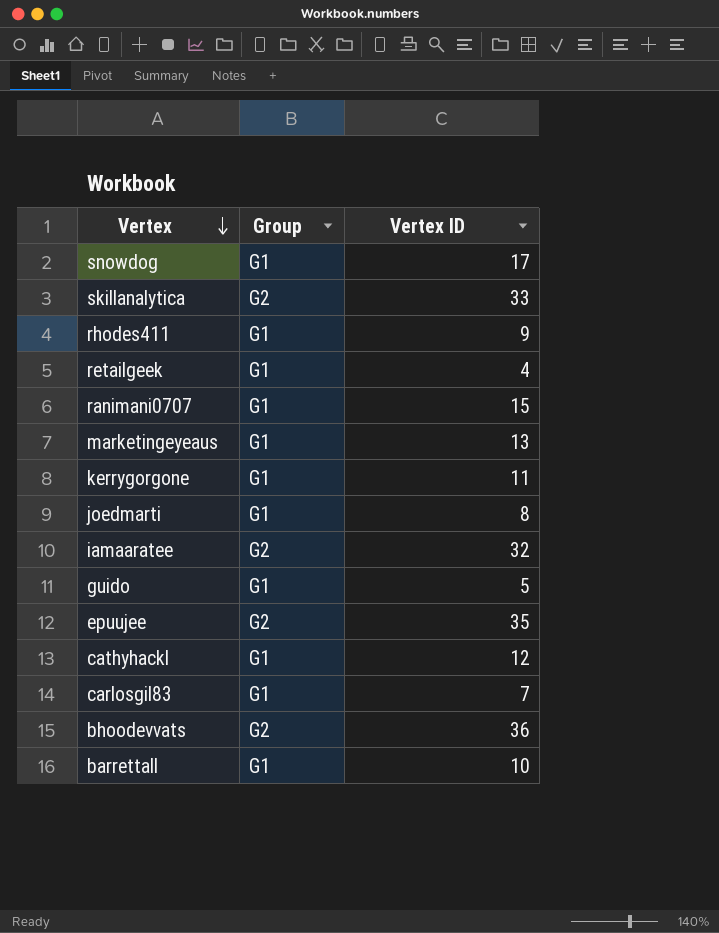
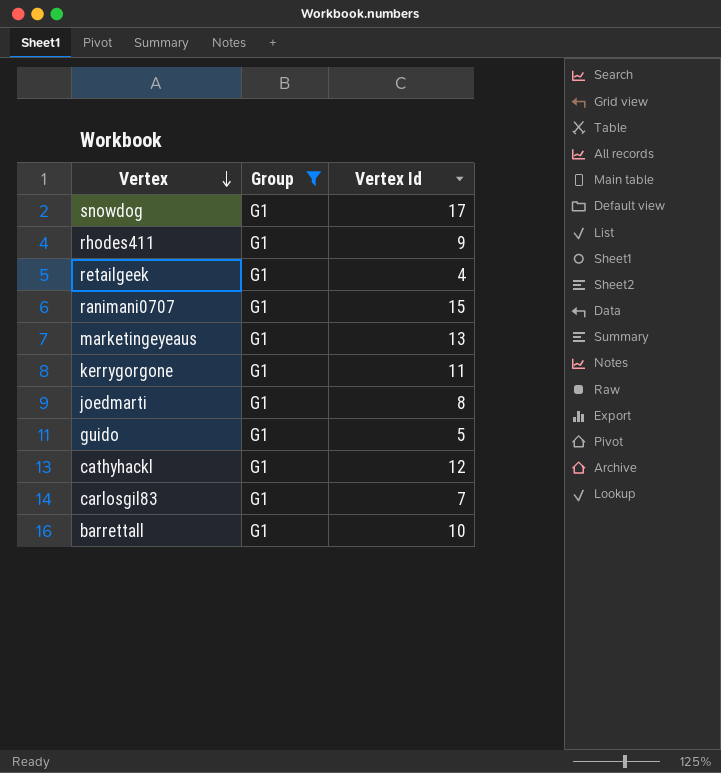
filter: none -> Group = G1
column name: Vertex ID -> Vertex Id

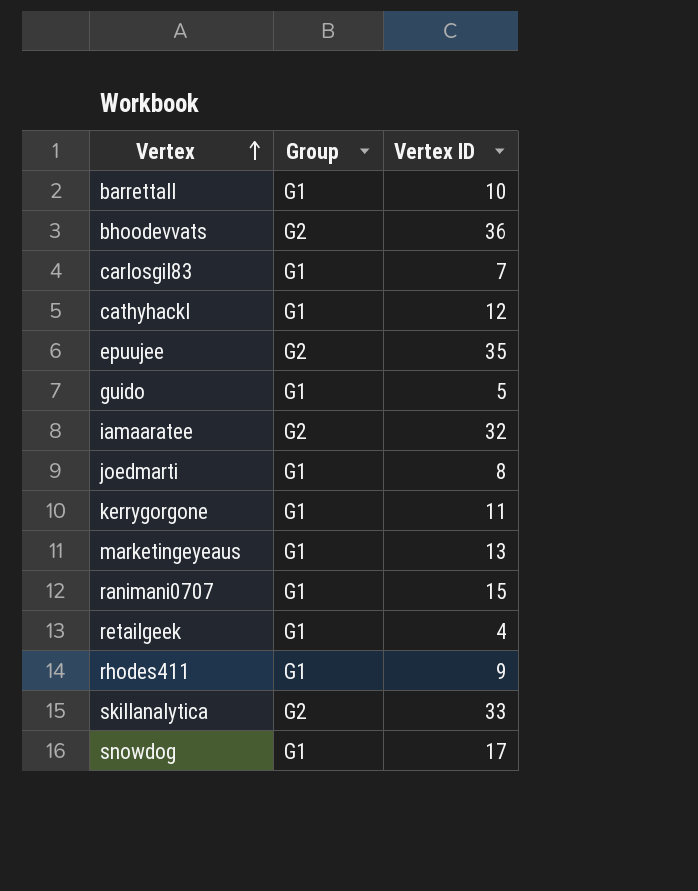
filter: Group = G1 -> none
row order: Vertex descending -> Vertex ascending
column name: Vertex Id -> Vertex ID

